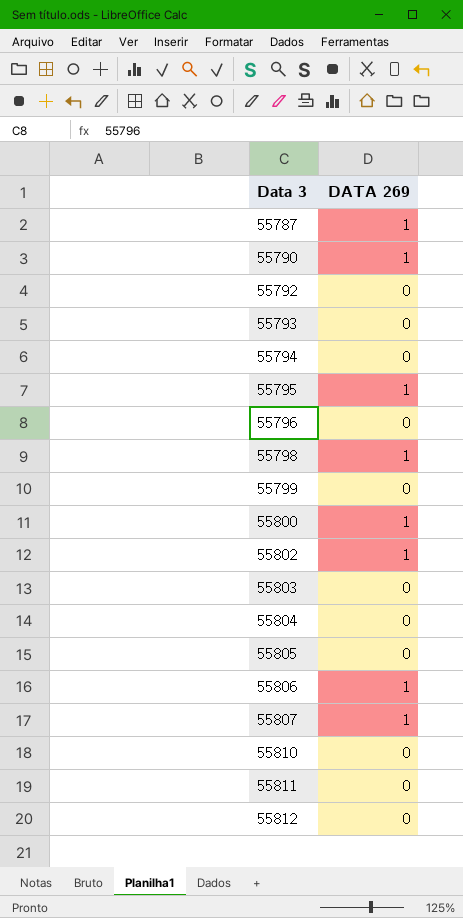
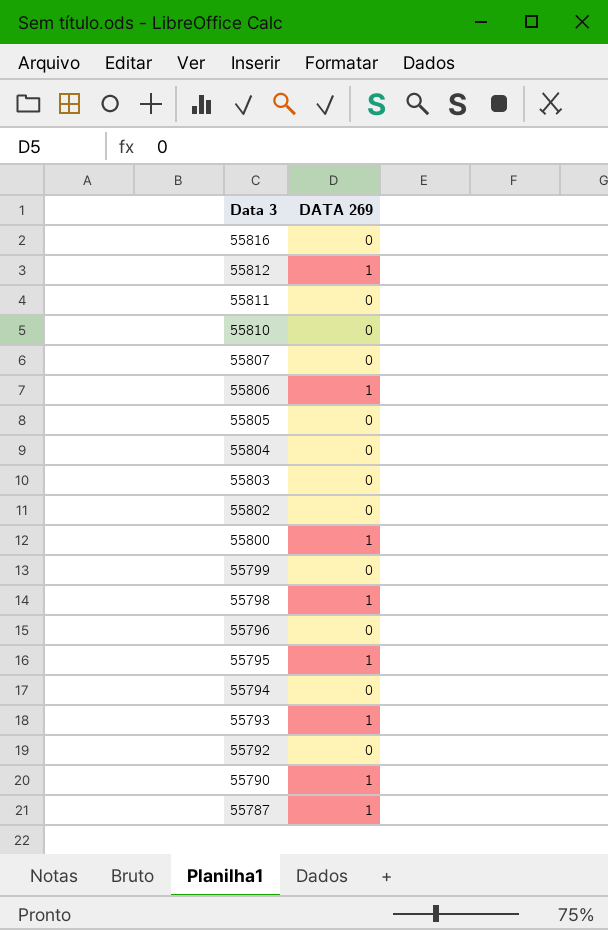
row order: Data 3 ascending -> Data 3 descending
row 55816: none -> 0
55812 | DATA 269: 0 -> 1
55807 | DATA 269: 1 -> 0
55802 | DATA 269: 1 -> 0
55793 | DATA 269: 0 -> 1

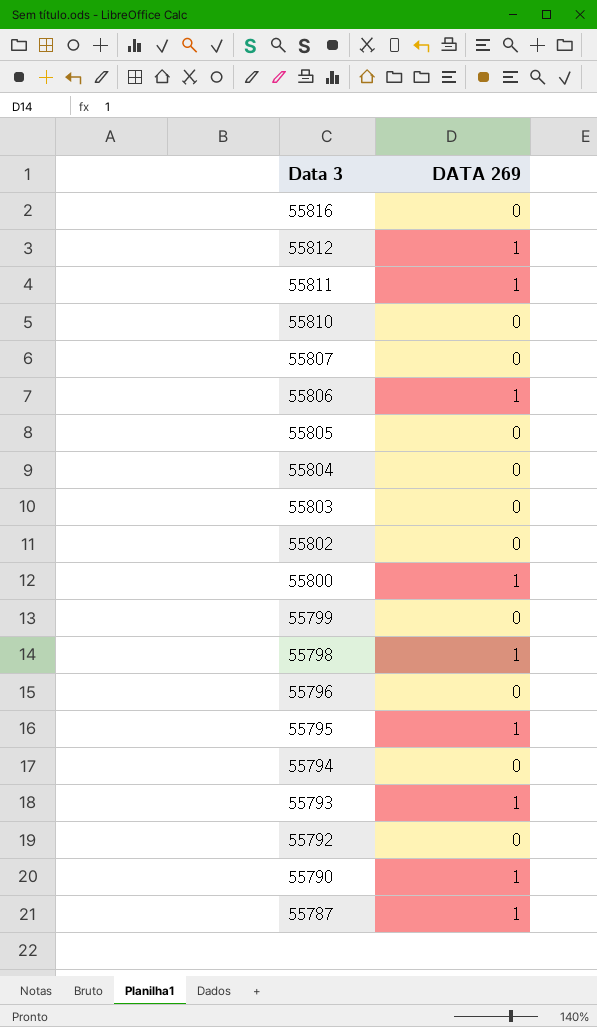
55811 | DATA 269: 0 -> 1

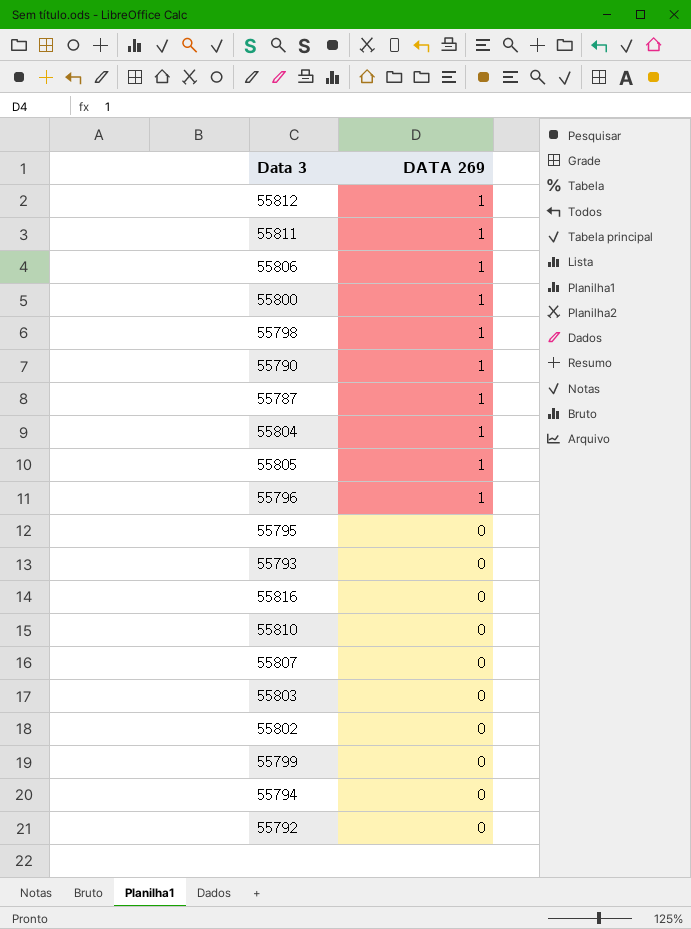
row order: Data 3 descending -> DATA 269 descending
55804 | DATA 269: 0 -> 1
55805 | DATA 269: 0 -> 1
55796 | DATA 269: 0 -> 1
55795 | DATA 269: 1 -> 0
55793 | DATA 269: 1 -> 0

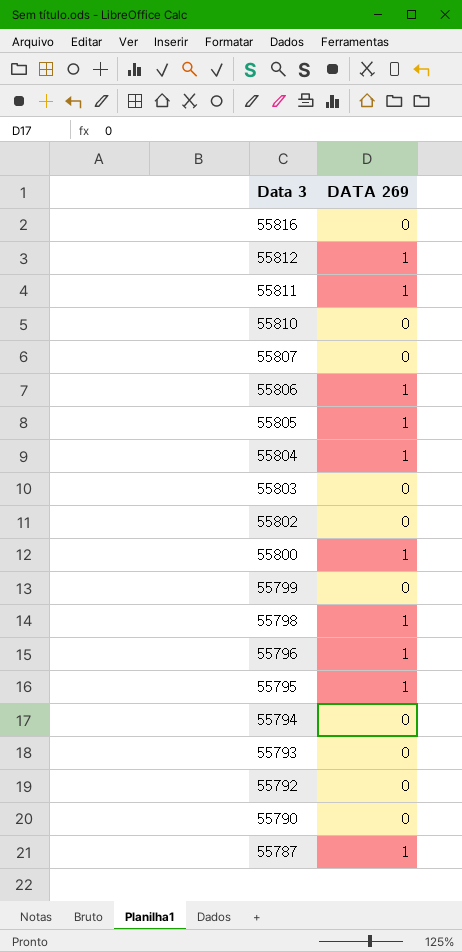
row order: DATA 269 descending -> Data 3 descending
55795 | DATA 269: 0 -> 1
55790 | DATA 269: 1 -> 0

